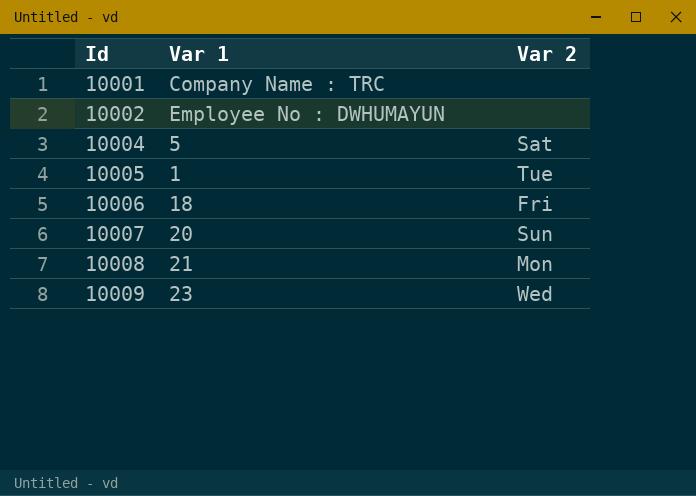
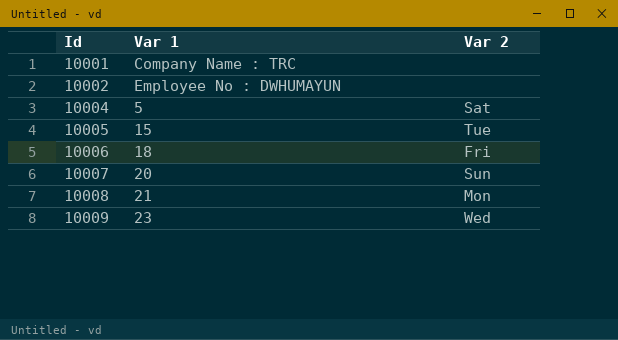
10005 | Var 1: 1 -> 15

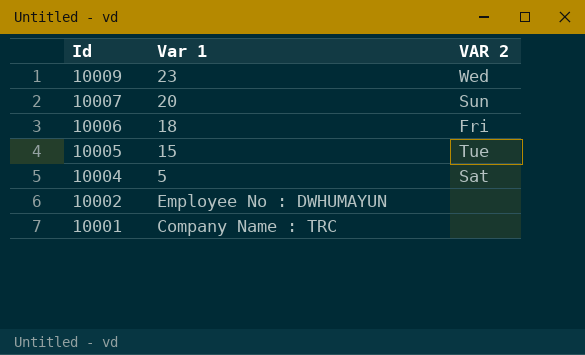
row order: Id ascending -> Id descending
column name: Var 2 -> VAR 2
row 10008: 21 | Mon -> none

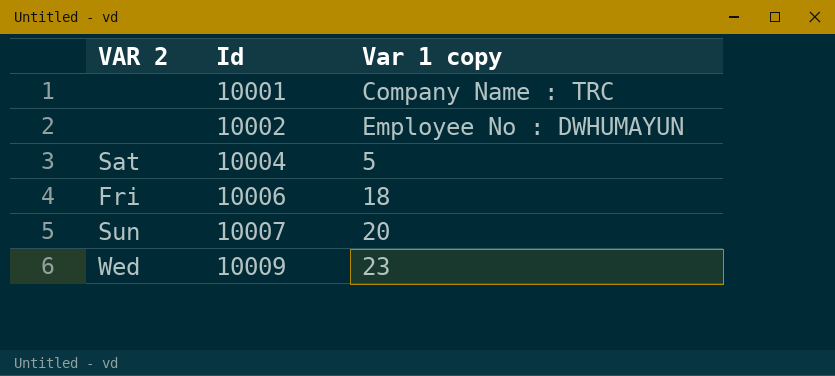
row order: Id descending -> Id ascending
column VAR 2 | position: 3 -> 1
column name: Var 1 -> Var 1 copy
row 10005: 15 | Tue -> none

